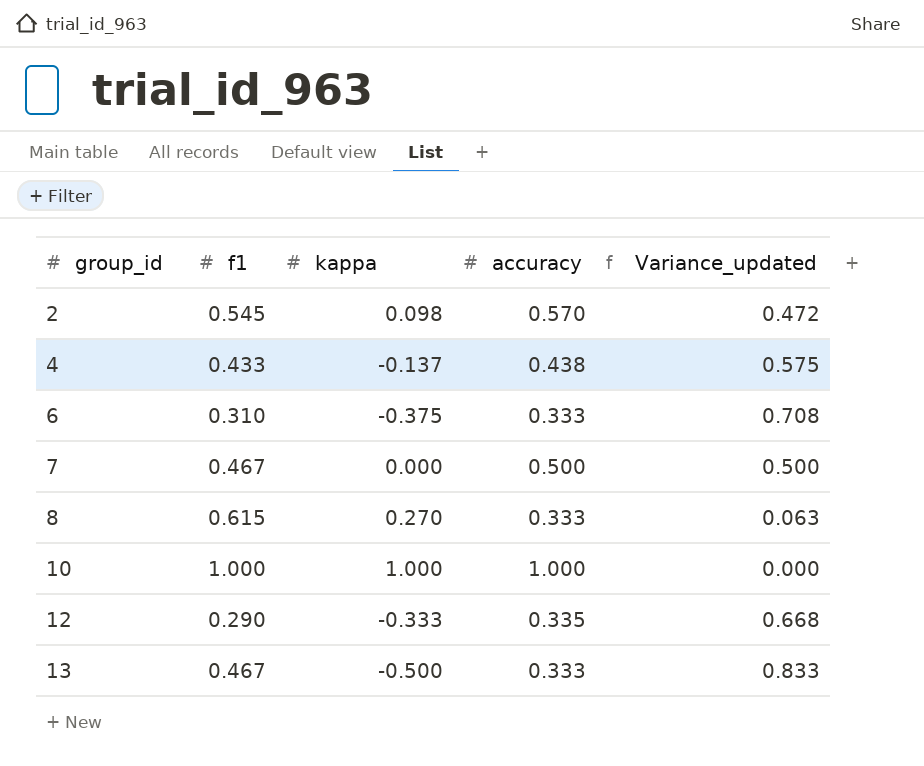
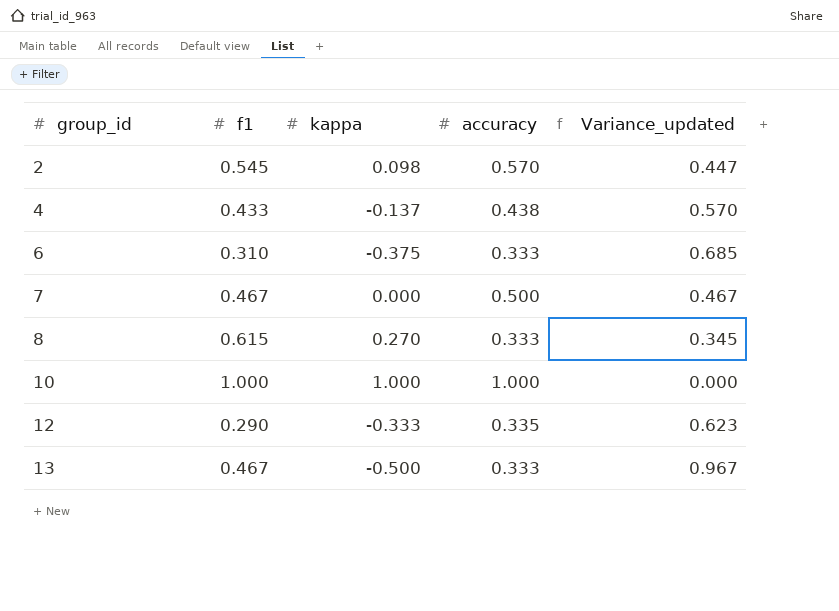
column Variance_updated | formula: [accuracy] - [kappa] -> [f1] - [kappa]

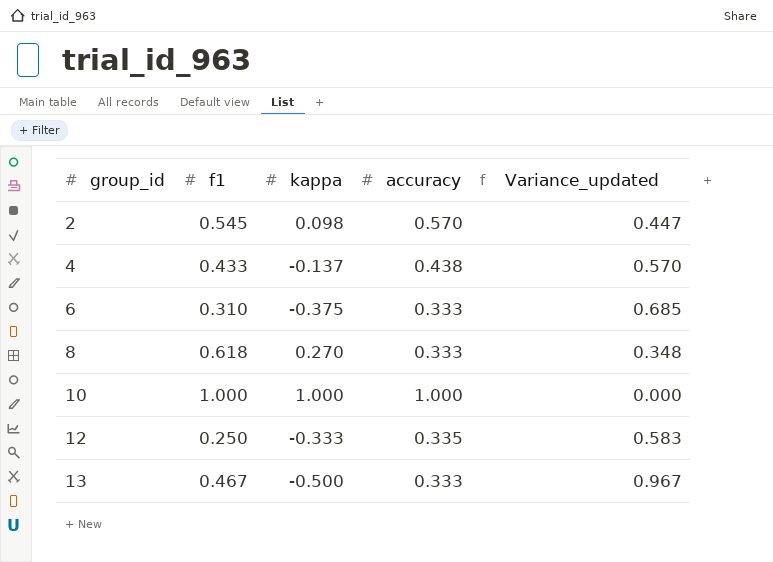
row 7: 0.467 | 0.000 | 0.500 | 0.467 -> none
8 | f1: 0.615 -> 0.618
8 | Variance_updated: 0.345 -> 0.348
12 | f1: 0.290 -> 0.250
12 | Variance_updated: 0.623 -> 0.583

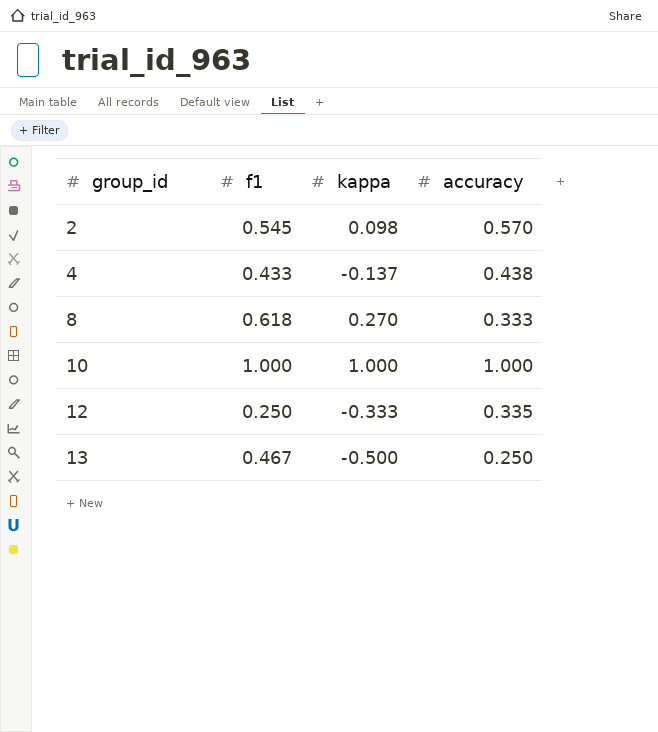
column Variance_updated | formula: [f1] - [kappa] -> none
row 6: 0.310 | -0.375 | 0.333 | 0.685 -> none
13 | accuracy: 0.333 -> 0.250

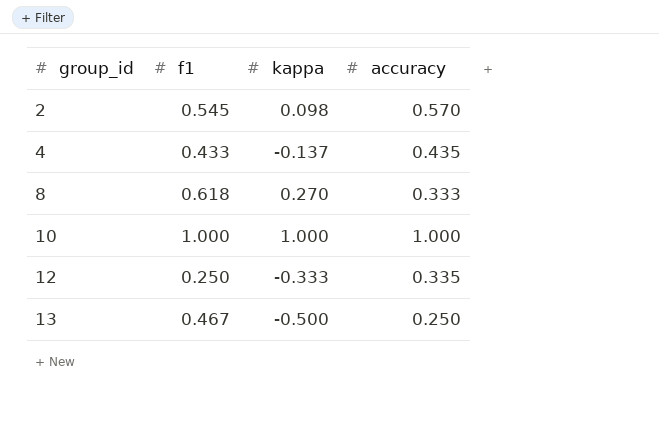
4 | accuracy: 0.438 -> 0.435

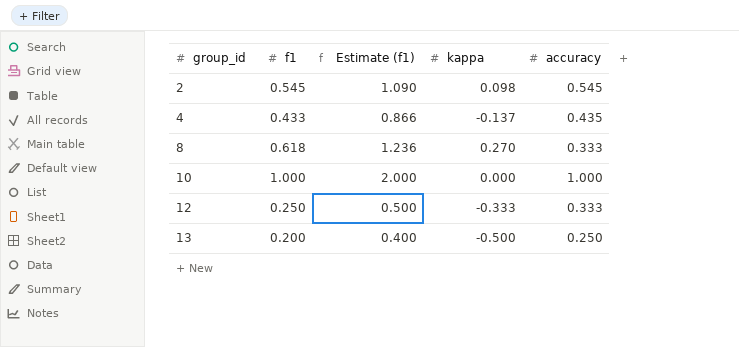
column Estimate (f1) | formula: none -> [f1] * 2
2 | accuracy: 0.570 -> 0.545
10 | kappa: 1.000 -> 0.000
12 | accuracy: 0.335 -> 0.333
13 | f1: 0.467 -> 0.200

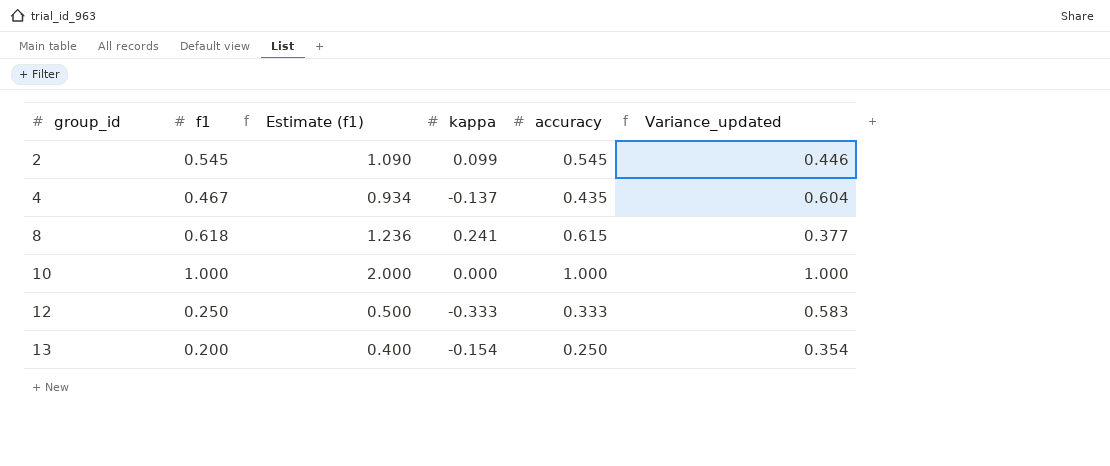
column Variance_updated | formula: none -> [f1] - [kappa]
2 | kappa: 0.098 -> 0.099
4 | f1: 0.433 -> 0.467
4 | Estimate (f1): 0.866 -> 0.934
8 | kappa: 0.270 -> 0.241
8 | accuracy: 0.333 -> 0.615
13 | kappa: -0.500 -> -0.154

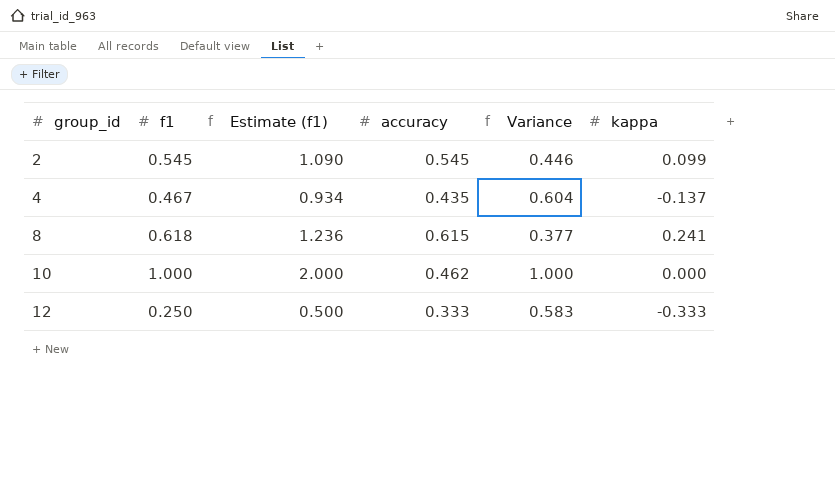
column name: Variance_updated -> Variance
column kappa | position: 4 -> 6
row 13: 0.200 | 0.400 | -0.154 | 0.250 | 0.354 -> none
10 | accuracy: 1.000 -> 0.462

